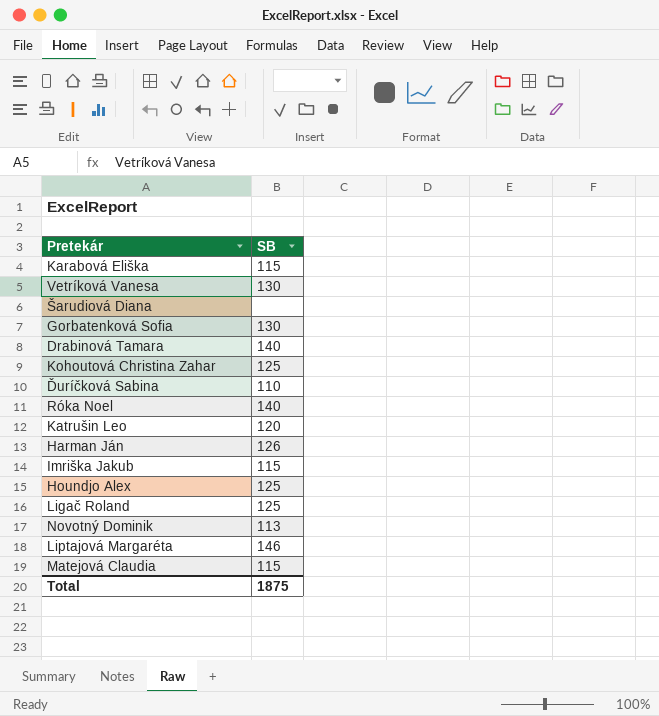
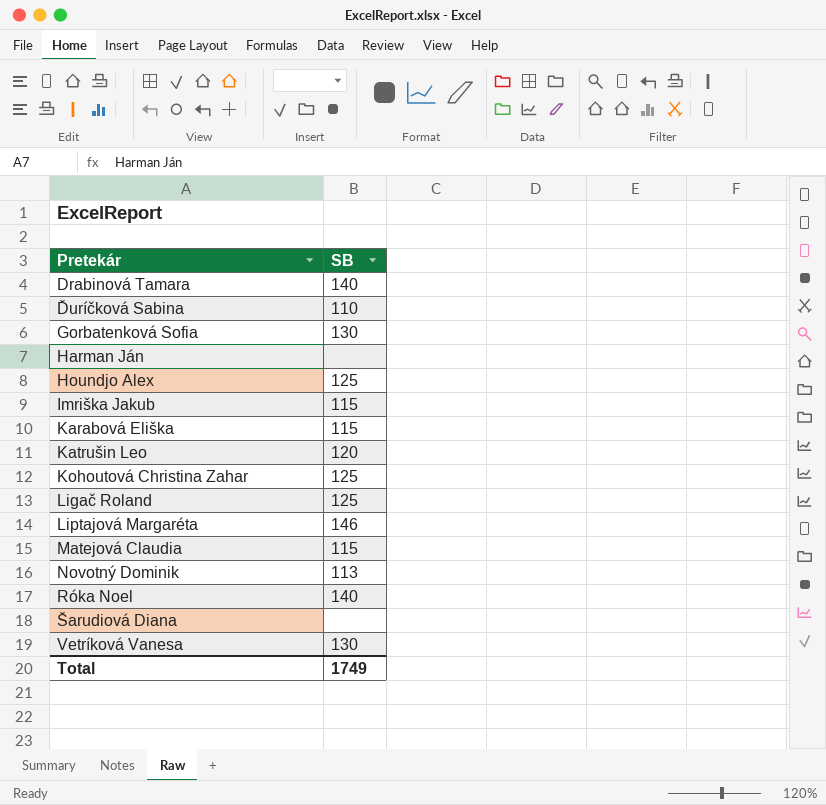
row order: none -> Pretekár ascending
Harman Ján | SB: 126 -> none
Total | SB: 1875 -> 1749

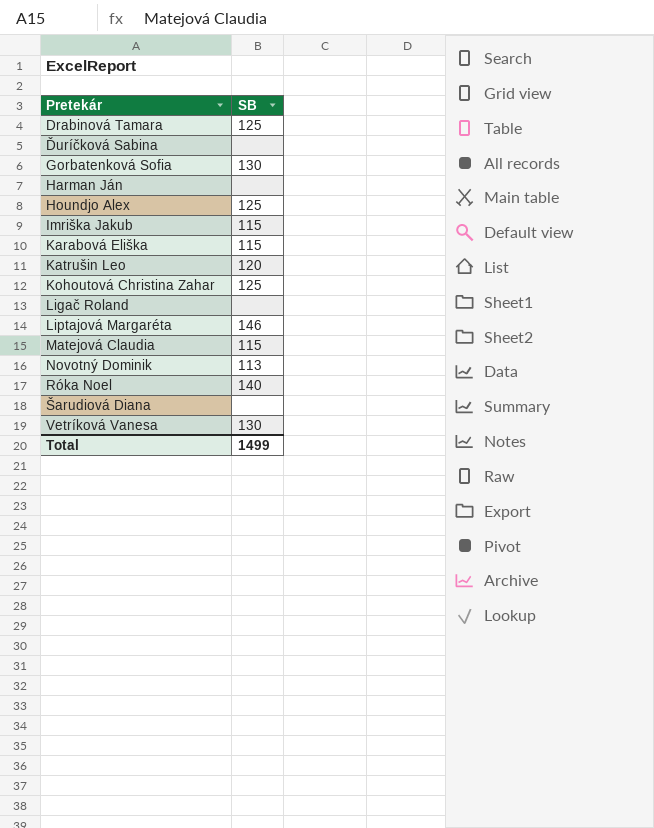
Drabinová Tamara | SB: 140 -> 125
Ďuríčková Sabina | SB: 110 -> none
Ligač Roland | SB: 125 -> none
Total | SB: 1749 -> 1499

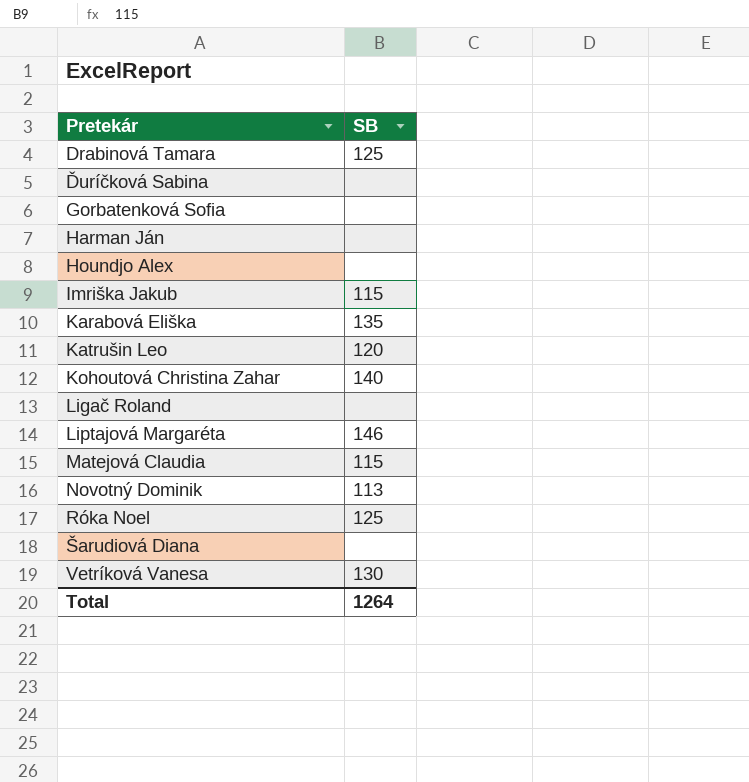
Gorbatenková Sofia | SB: 130 -> none
Houndjo Alex | SB: 125 -> none
Karabová Eliška | SB: 115 -> 135
Kohoutová Christina Zahar | SB: 125 -> 140
Róka Noel | SB: 140 -> 125
Total | SB: 1499 -> 1264

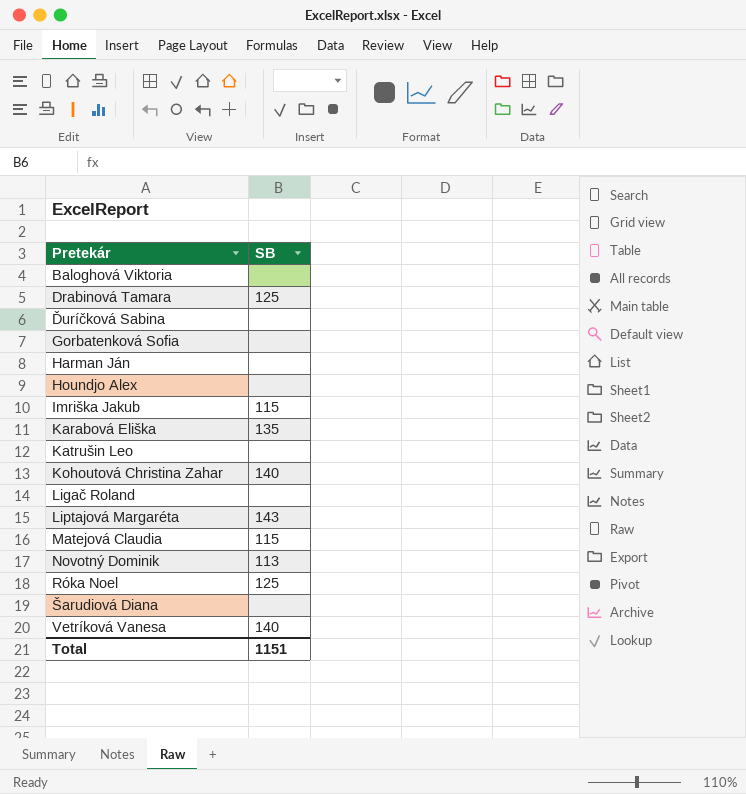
row Baloghová Viktoria: none -> none
Katrušin Leo | SB: 120 -> none
Liptajová Margaréta | SB: 146 -> 143
Vetríková Vanesa | SB: 130 -> 140
Total | SB: 1264 -> 1151

